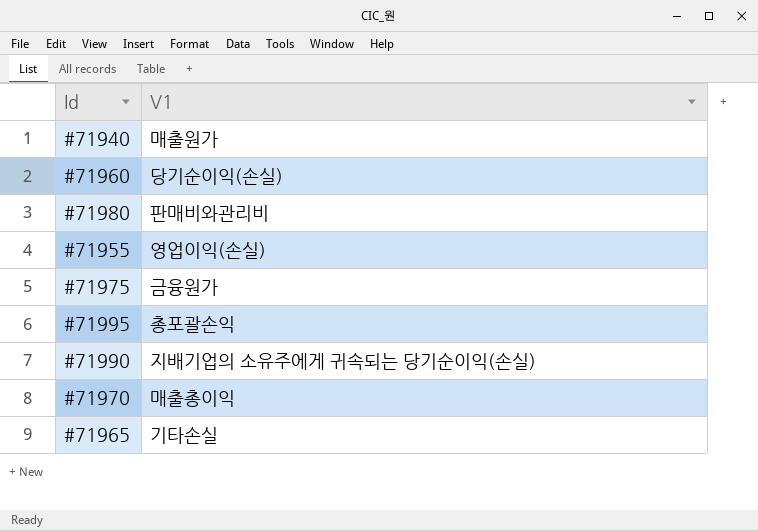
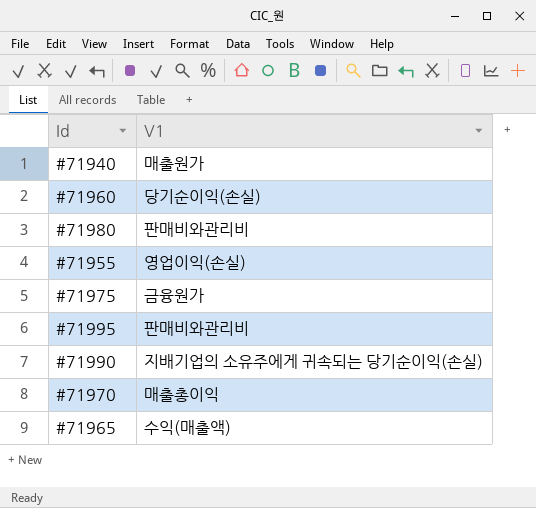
#71995 | V1: 총포괄손익 -> 판매비와관리비
#71965 | V1: 기타손실 -> 수익(매출액)

